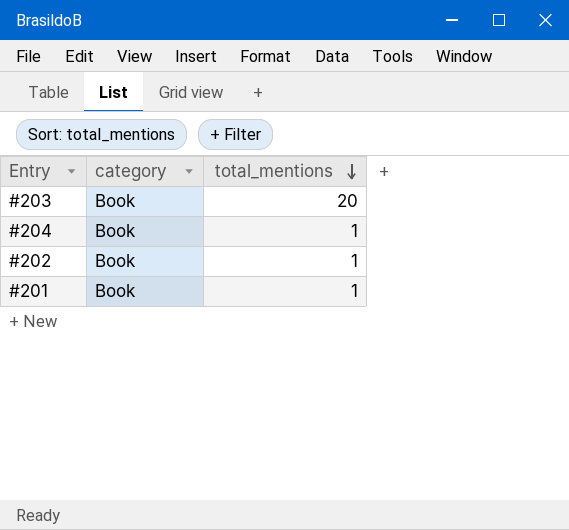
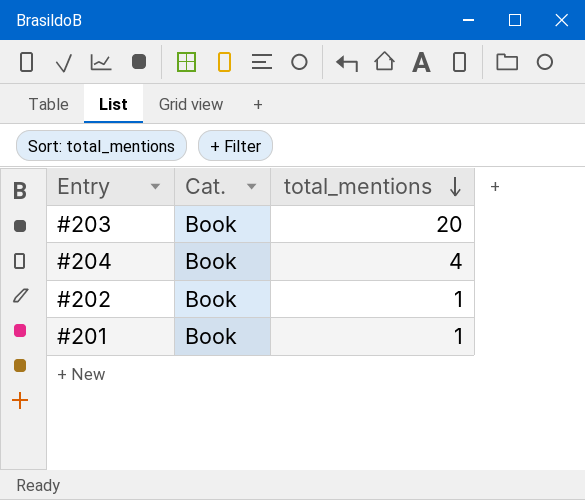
column name: category -> Cat.
#204 | total_mentions: 1 -> 4

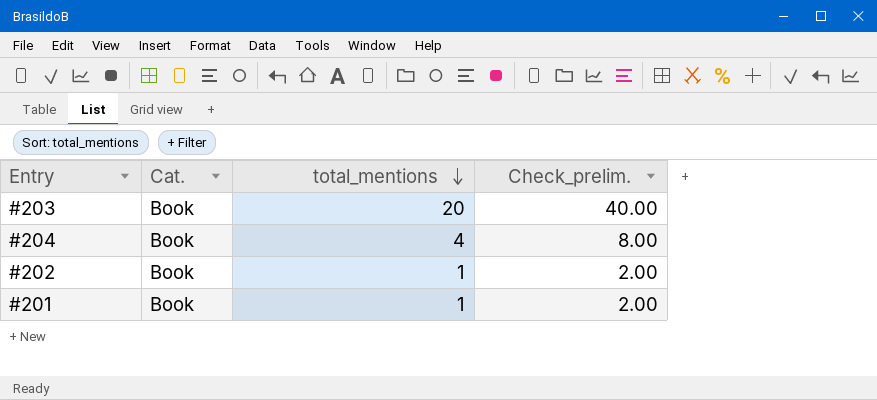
column Check_prelim. | formula: none -> [total_mentions] * 2

